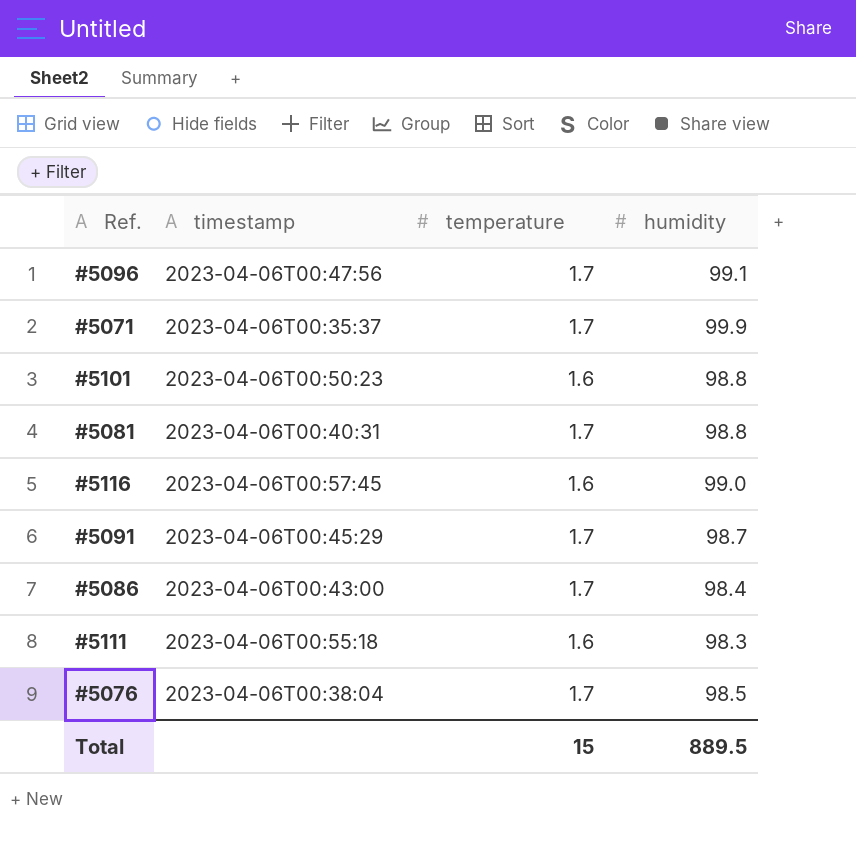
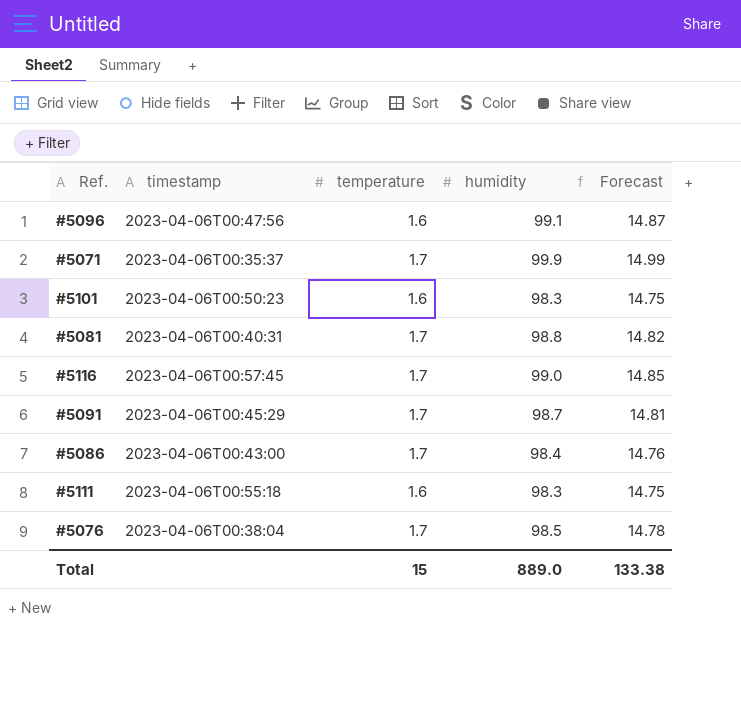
column Forecast | formula: none -> [humidity] * 0.15
#5096 | temperature: 1.7 -> 1.6
#5101 | humidity: 98.8 -> 98.3
#5116 | temperature: 1.6 -> 1.7
Total | humidity: 889.5 -> 889.0

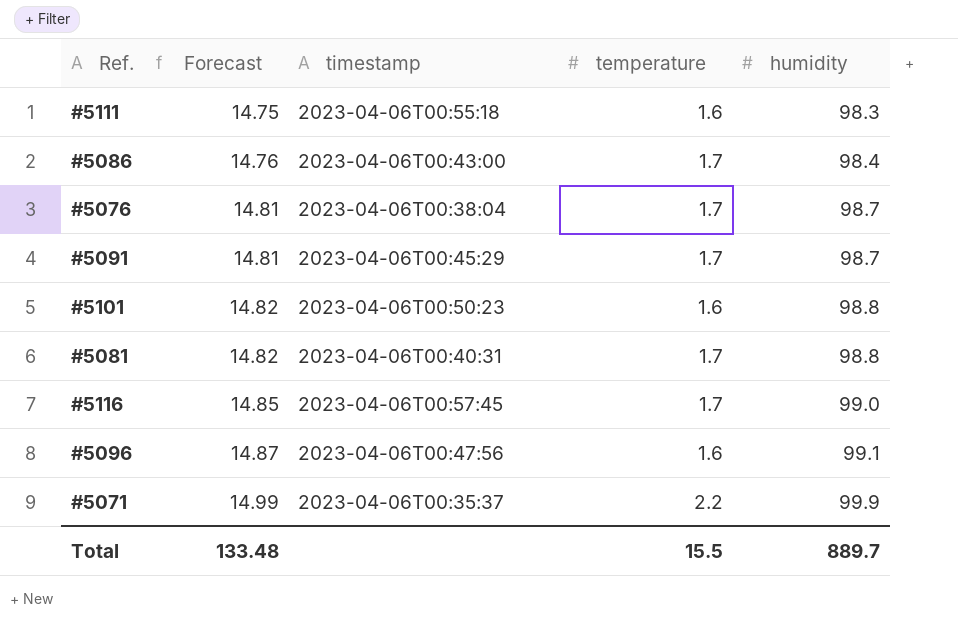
row order: none -> Forecast ascending
column Forecast | position: 5 -> 2
#5076 | Forecast: 14.78 -> 14.81
#5076 | humidity: 98.5 -> 98.7
#5101 | Forecast: 14.75 -> 14.82
#5101 | humidity: 98.3 -> 98.8
#5071 | temperature: 1.7 -> 2.2
Total | Forecast: 133.38 -> 133.48
Total | temperature: 15 -> 15.5
Total | humidity: 889.0 -> 889.7

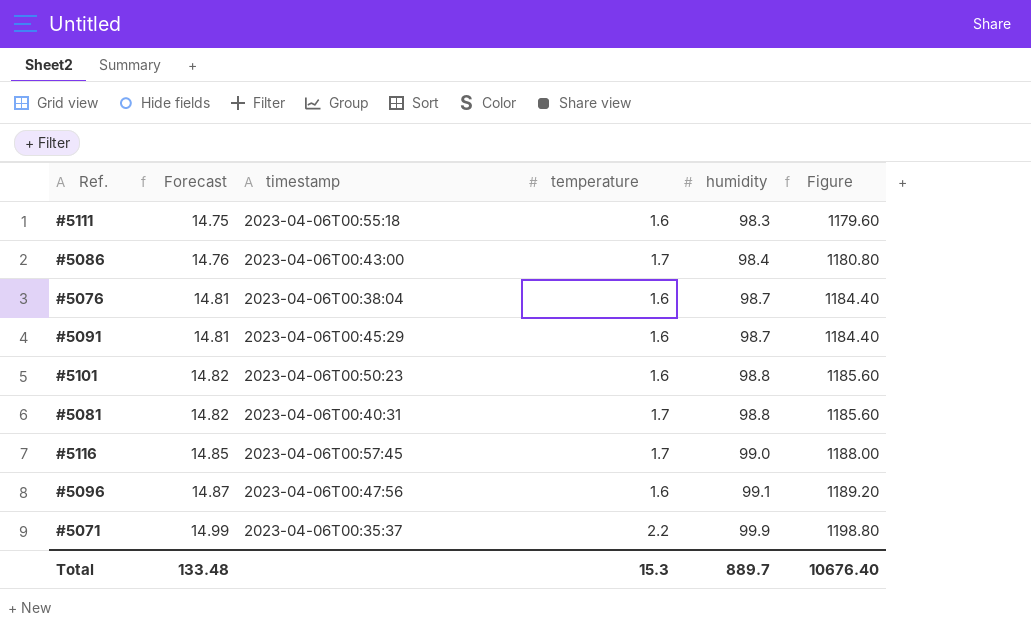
column Figure | formula: none -> [humidity] * 12
#5076 | temperature: 1.7 -> 1.6
#5091 | temperature: 1.7 -> 1.6
Total | temperature: 15.5 -> 15.3

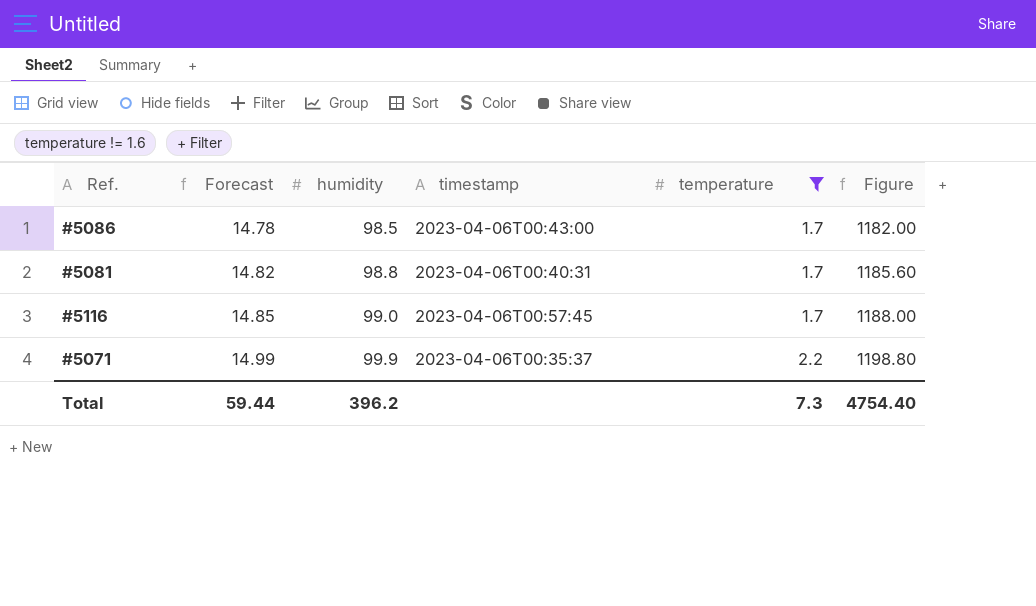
filter: none -> temperature != 1.6
column humidity | position: 5 -> 3
#5086 | Forecast: 14.76 -> 14.78
#5086 | humidity: 98.4 -> 98.5
#5086 | Figure: 1180.80 -> 1182.00
Total | Forecast: 133.48 -> 59.44
Total | humidity: 889.7 -> 396.2
Total | temperature: 15.3 -> 7.3
Total | Figure: 10676.40 -> 4754.40

